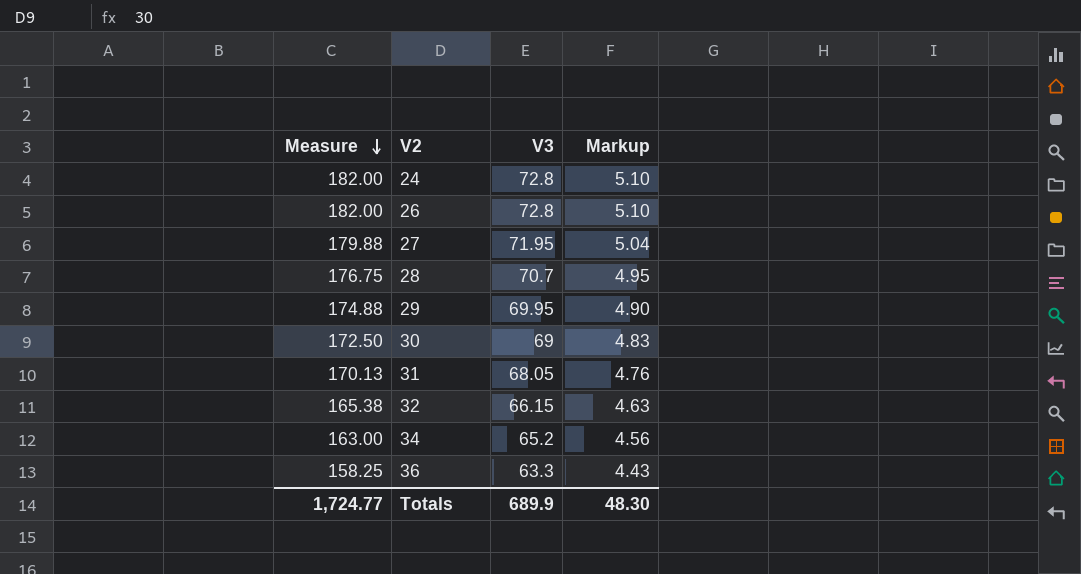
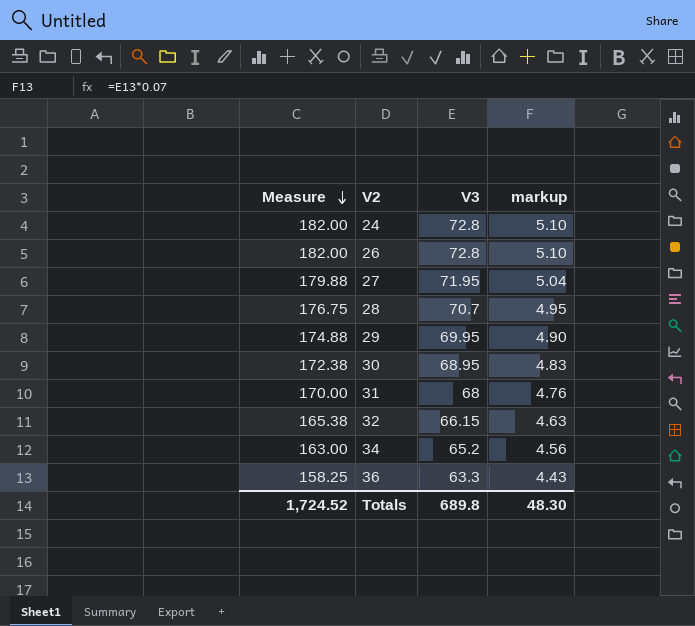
column name: Markup -> markup
30 | Measure: 172.50 -> 172.38
30 | V3: 69 -> 68.95
31 | Measure: 170.13 -> 170.00
31 | V3: 68.05 -> 68
Totals | Measure: 1,724.77 -> 1,724.52
Totals | V3: 689.9 -> 689.8

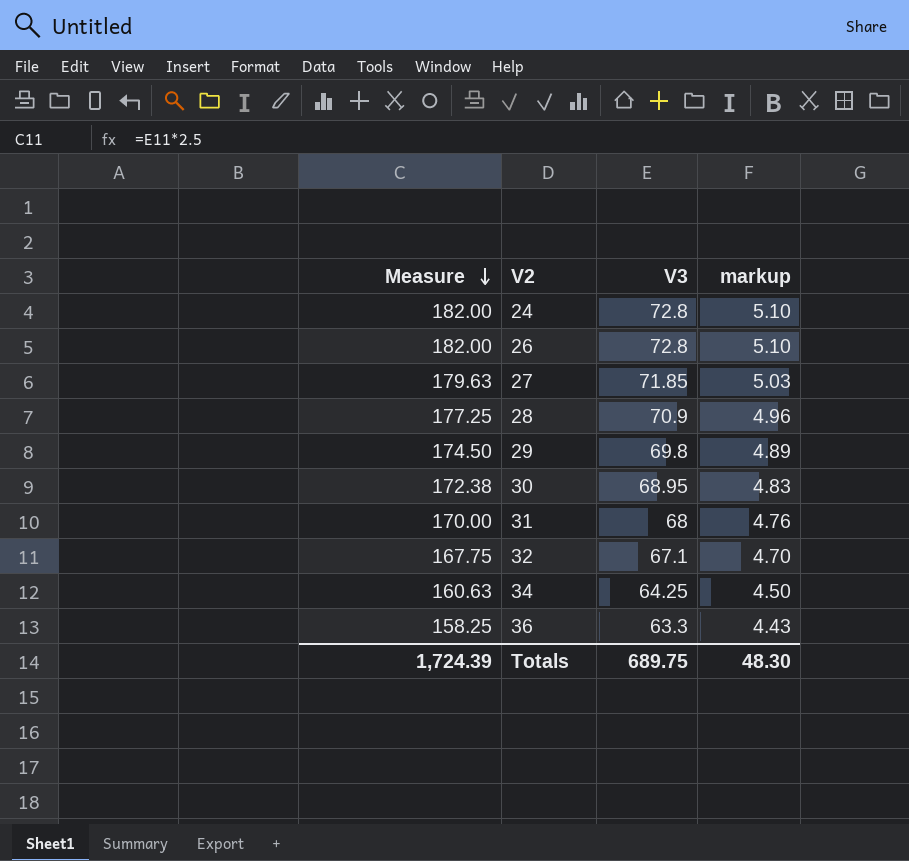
27 | Measure: 179.88 -> 179.63
27 | V3: 71.95 -> 71.85
27 | markup: 5.04 -> 5.03
28 | Measure: 176.75 -> 177.25
28 | V3: 70.7 -> 70.9
28 | markup: 4.95 -> 4.96
29 | Measure: 174.88 -> 174.50
29 | V3: 69.95 -> 69.8
29 | markup: 4.90 -> 4.89
32 | Measure: 165.38 -> 167.75
32 | V3: 66.15 -> 67.1
32 | markup: 4.63 -> 4.70
34 | Measure: 163.00 -> 160.63
34 | V3: 65.2 -> 64.25
34 | markup: 4.56 -> 4.50
Totals | Measure: 1,724.52 -> 1,724.39
Totals | V3: 689.8 -> 689.75

